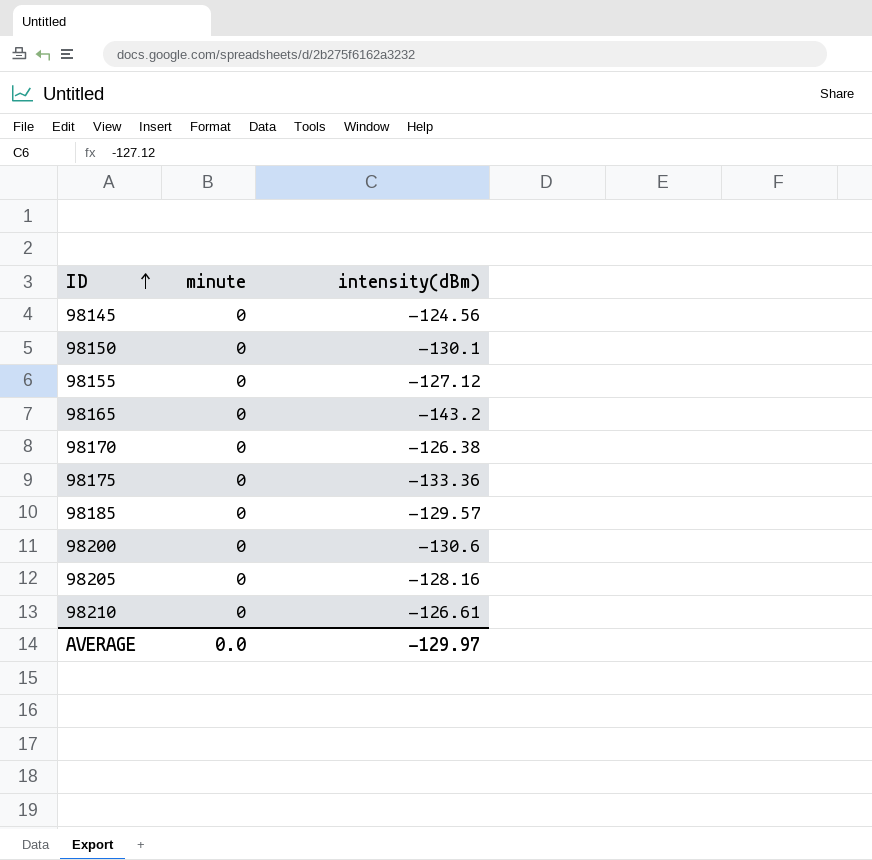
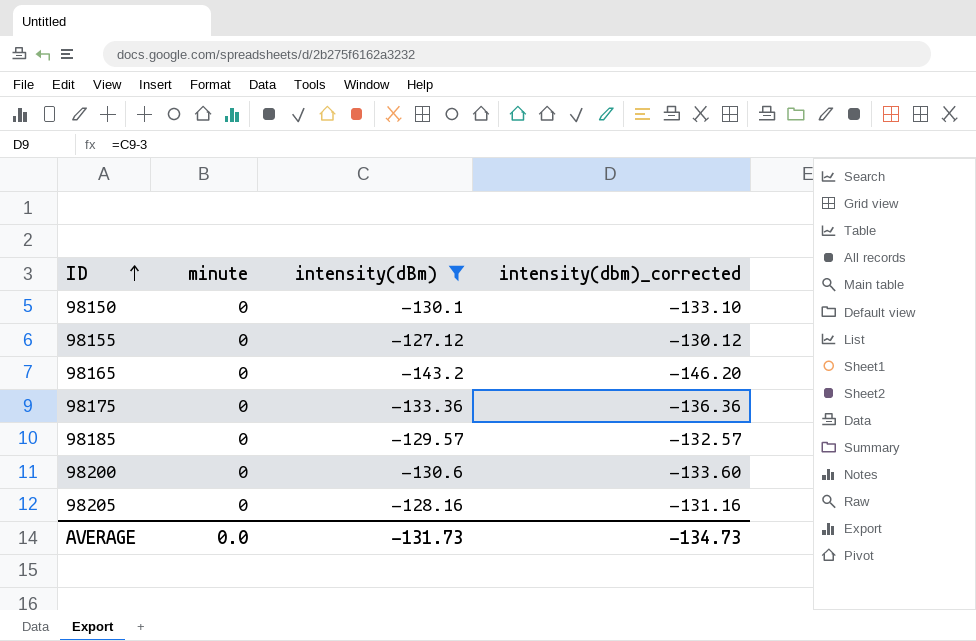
filter: none -> intensity(dBm) <= -127.12
column intensity(dbm)_corrected | formula: none -> [intensity(dBm)] - 3
AVERAGE | intensity(dBm): -129.97 -> -131.73

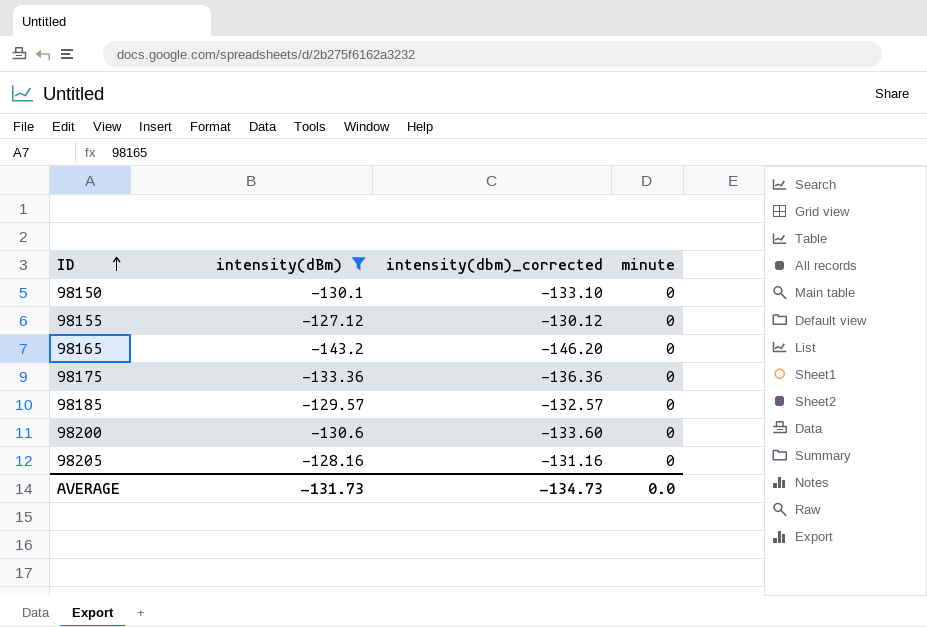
column minute | position: 2 -> 4

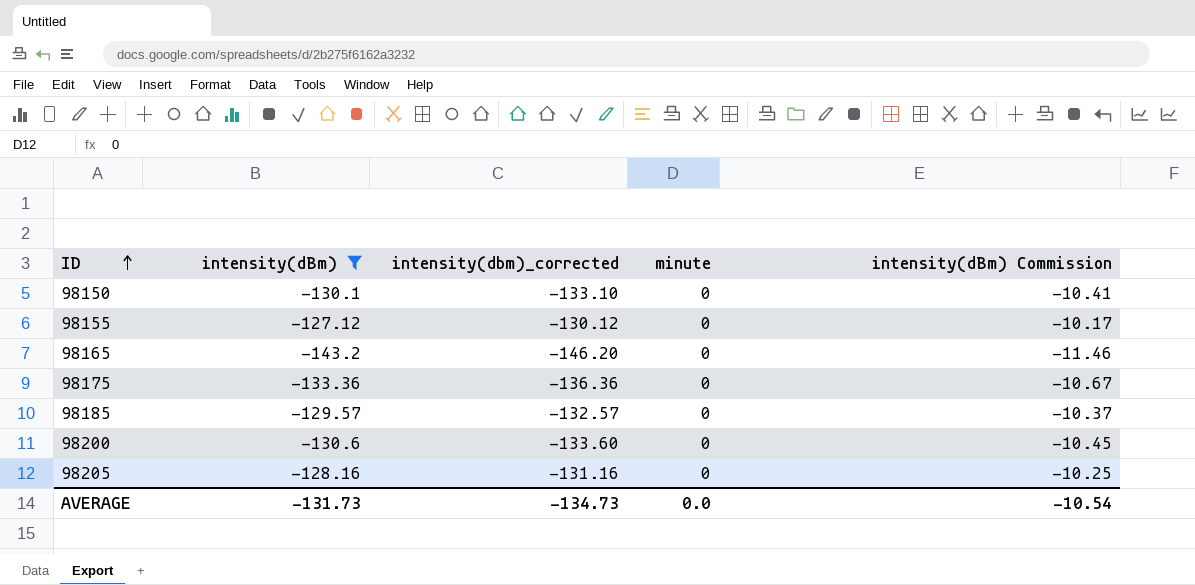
column intensity(dBm) Commission | formula: none -> [intensity(dBm)] * 0.08

